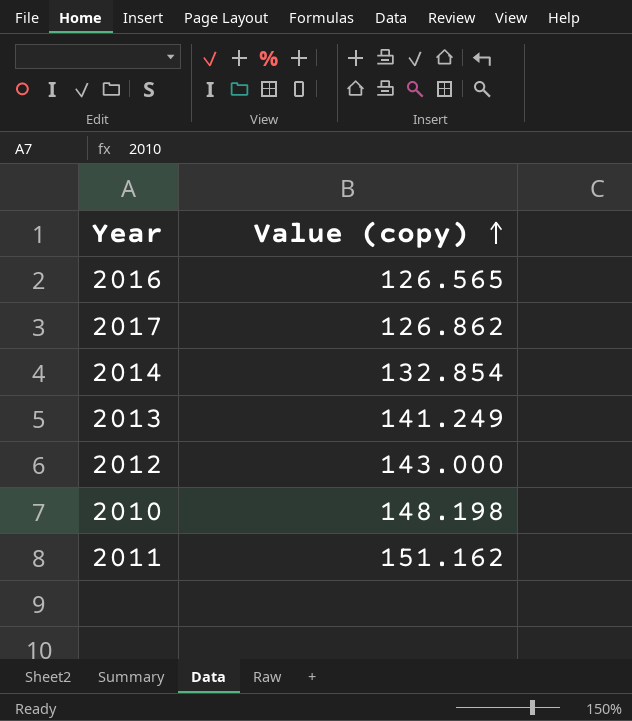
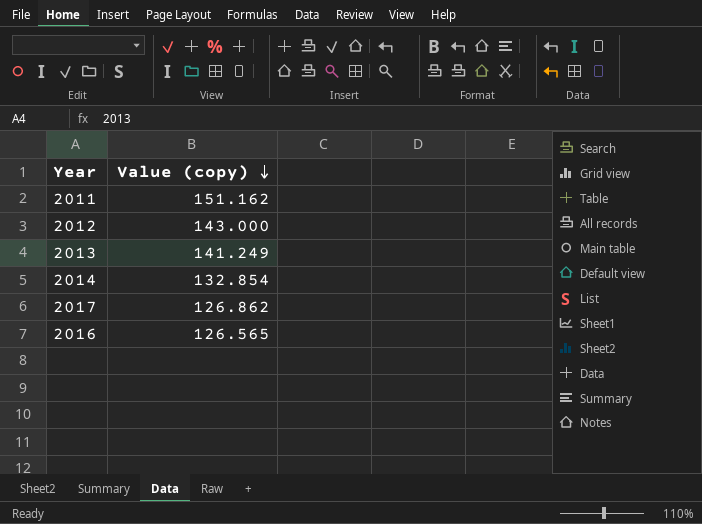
row order: Value (copy) ascending -> Value (copy) descending
row 2010: 148.198 -> none

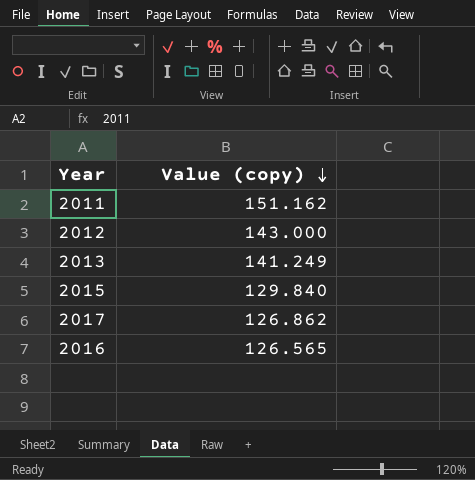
row 2014: 132.854 -> none
row 2015: none -> 129.840

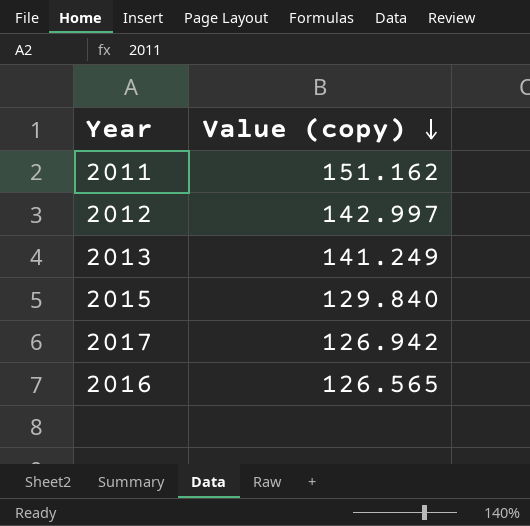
2012 | Value (copy): 143.000 -> 142.997
2017 | Value (copy): 126.862 -> 126.942

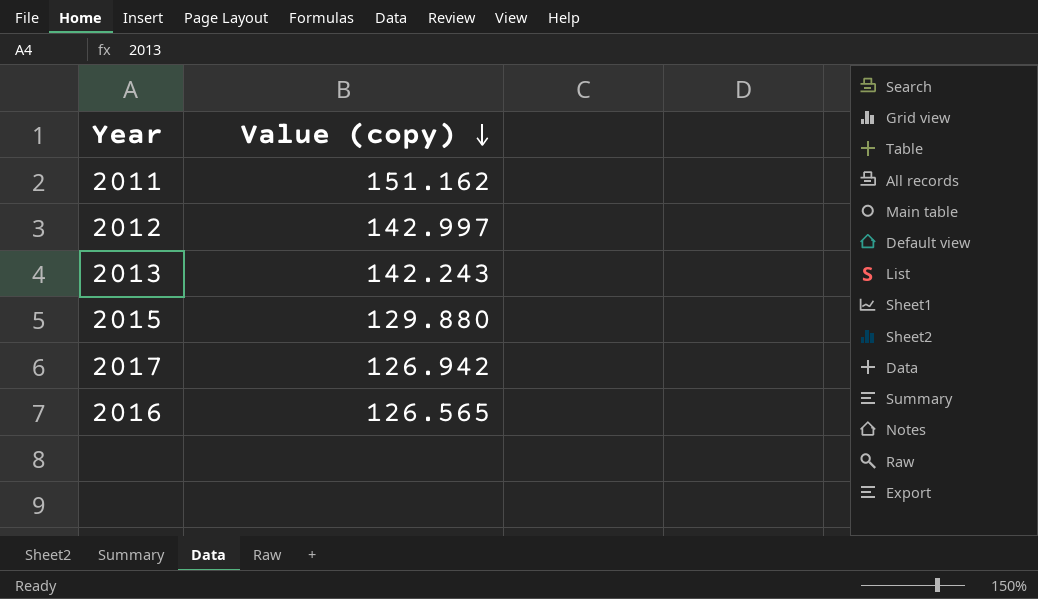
2013 | Value (copy): 141.249 -> 142.243
2015 | Value (copy): 129.840 -> 129.880

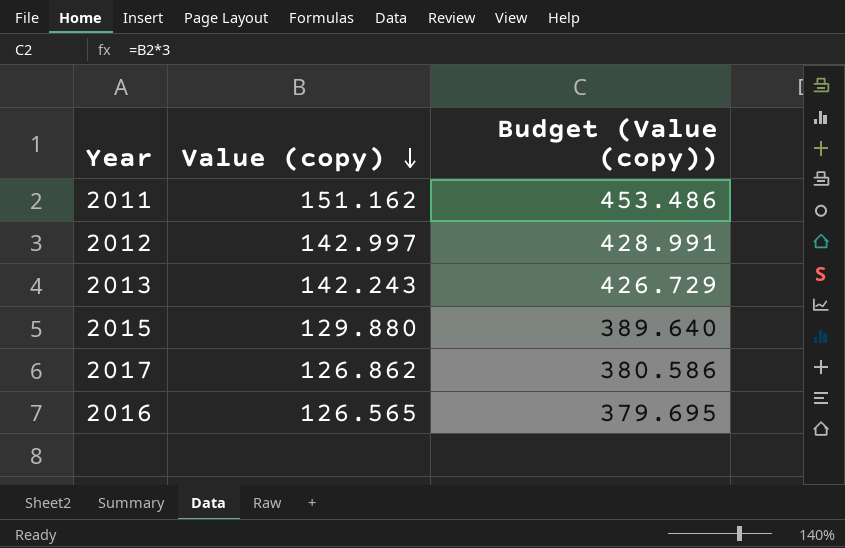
column Budget (Value (copy)) | formula: none -> [Value (copy)] * 3
2017 | Value (copy): 126.942 -> 126.862

